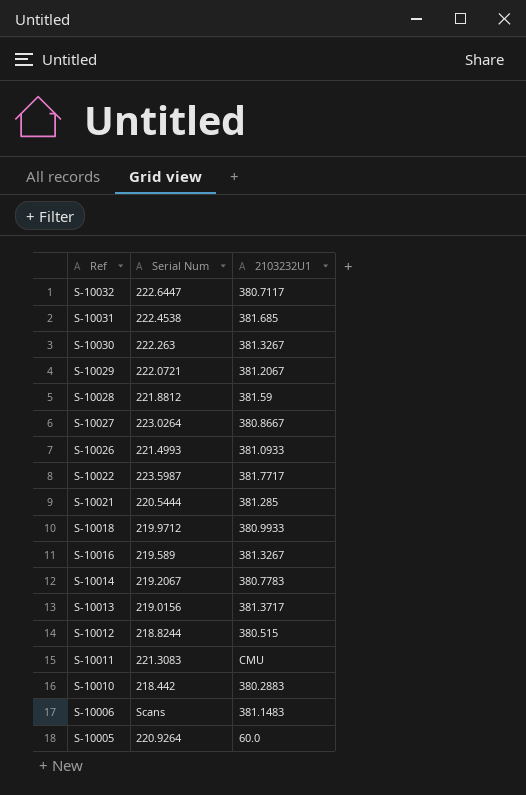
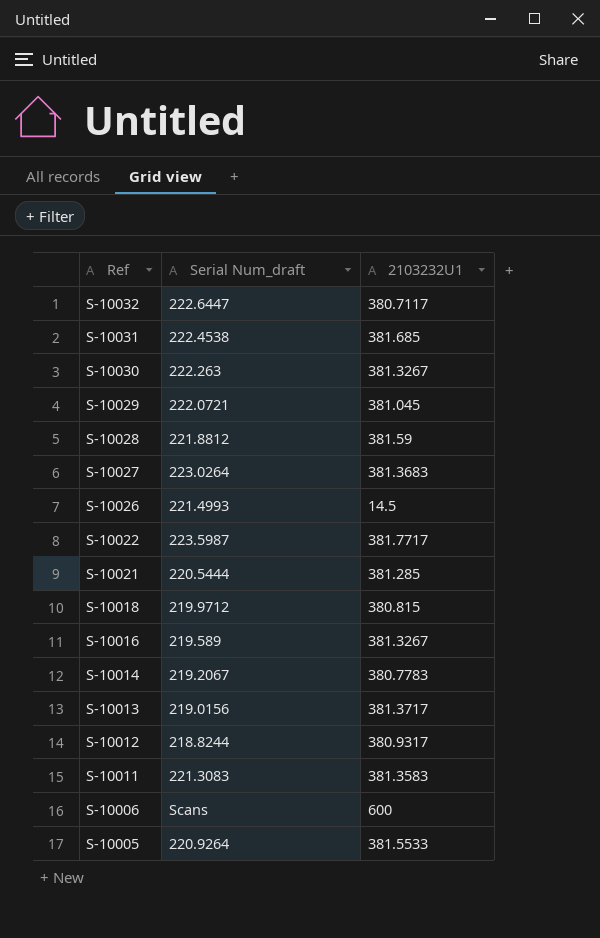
column name: Serial Num -> Serial Num_draft
row S-10010: 218.442 | 380.2883 -> none
S-10029 | 2103232U1: 381.2067 -> 381.045
S-10027 | 2103232U1: 380.8667 -> 381.3683
S-10026 | 2103232U1: 381.0933 -> 14.5
S-10018 | 2103232U1: 380.9933 -> 380.815
S-10012 | 2103232U1: 380.515 -> 380.9317
S-10011 | 2103232U1: CMU -> 381.3583
S-10006 | 2103232U1: 381.1483 -> 600
S-10005 | 2103232U1: 60.0 -> 381.5533

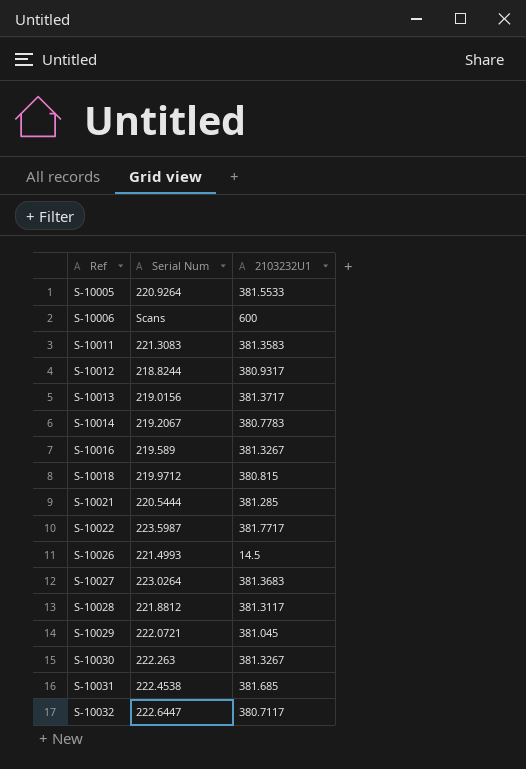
row order: Ref descending -> Ref ascending
column name: Serial Num_draft -> Serial Num
S-10028 | 2103232U1: 381.59 -> 381.3117

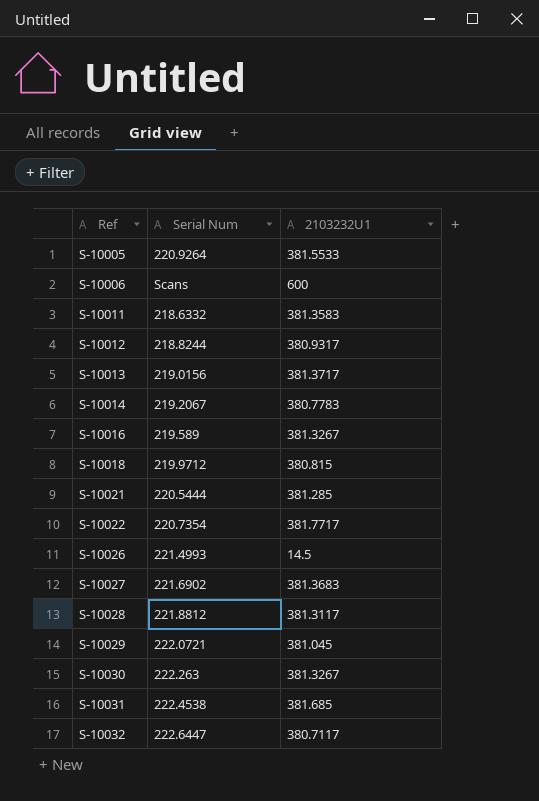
S-10011 | Serial Num: 221.3083 -> 218.6332
S-10022 | Serial Num: 223.5987 -> 220.7354
S-10027 | Serial Num: 223.0264 -> 221.6902

